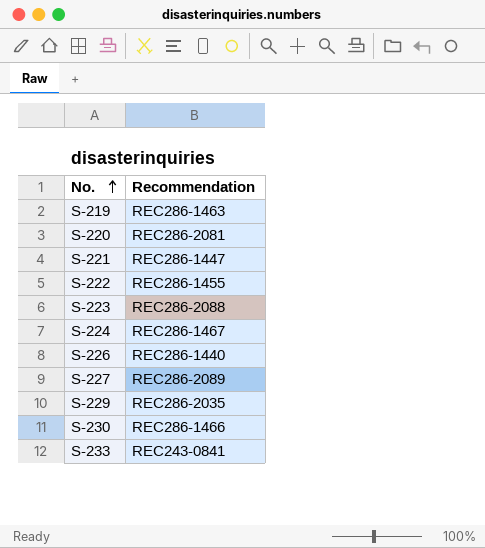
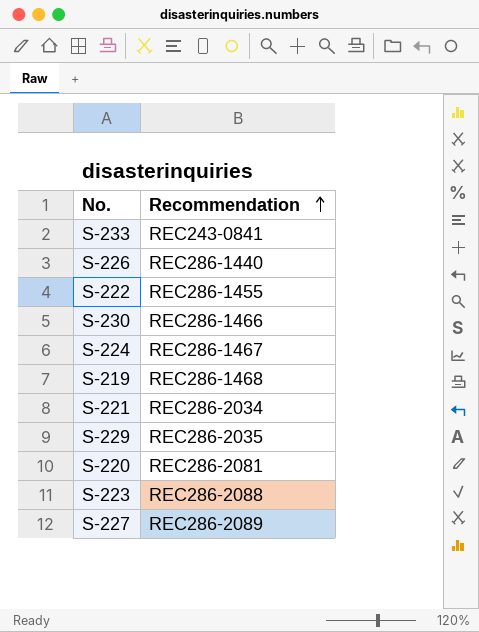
row order: No. ascending -> Recommendation ascending
S-219 | Recommendation: REC286-1463 -> REC286-1468
S-221 | Recommendation: REC286-1447 -> REC286-2034

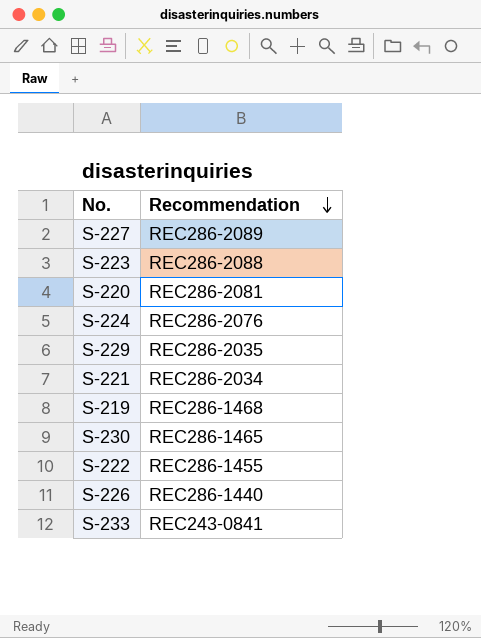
row order: Recommendation ascending -> Recommendation descending
S-224 | Recommendation: REC286-1467 -> REC286-2076
S-230 | Recommendation: REC286-1466 -> REC286-1465

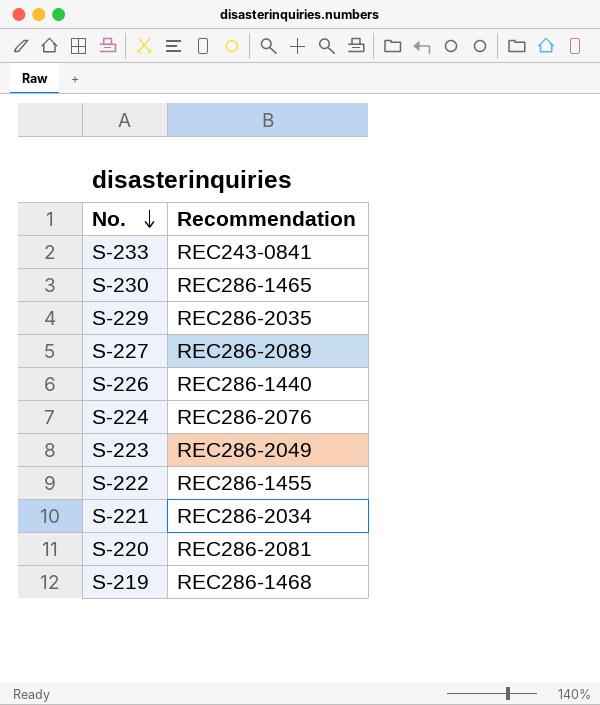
row order: Recommendation descending -> No. descending
S-223 | Recommendation: REC286-2088 -> REC286-2049

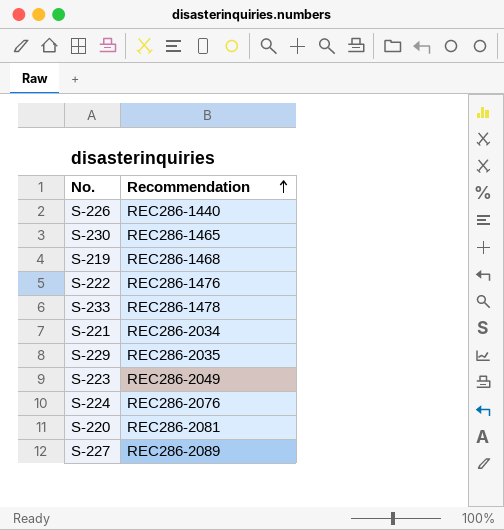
row order: No. descending -> Recommendation ascending
S-222 | Recommendation: REC286-1455 -> REC286-1476
S-233 | Recommendation: REC243-0841 -> REC286-1478

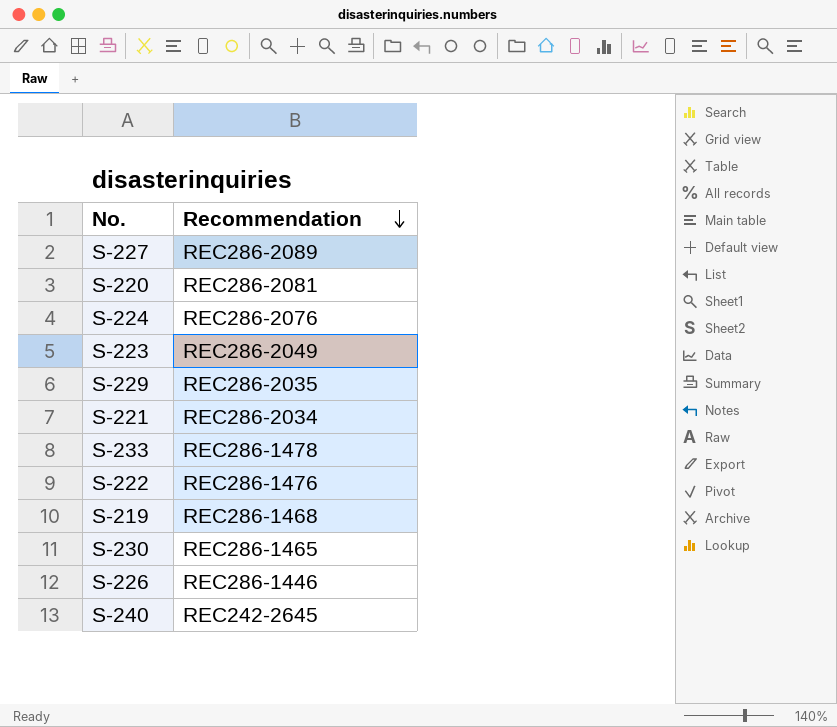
row order: Recommendation ascending -> Recommendation descending
S-226 | Recommendation: REC286-1440 -> REC286-1446
row S-240: none -> REC242-2645

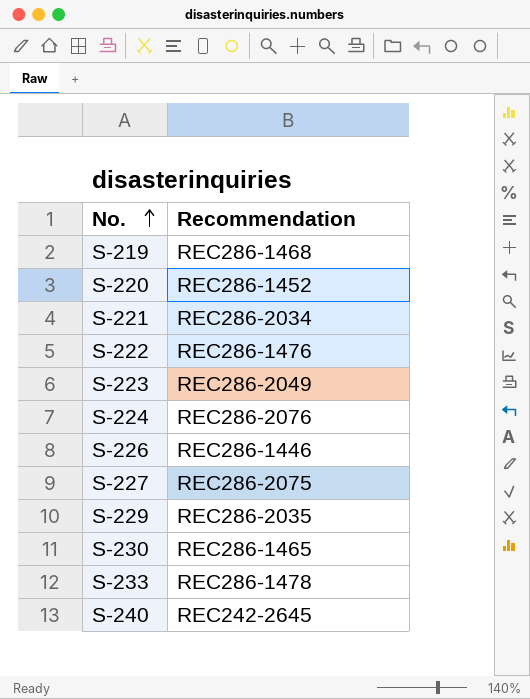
row order: Recommendation descending -> No. ascending
S-220 | Recommendation: REC286-2081 -> REC286-1452
S-227 | Recommendation: REC286-2089 -> REC286-2075

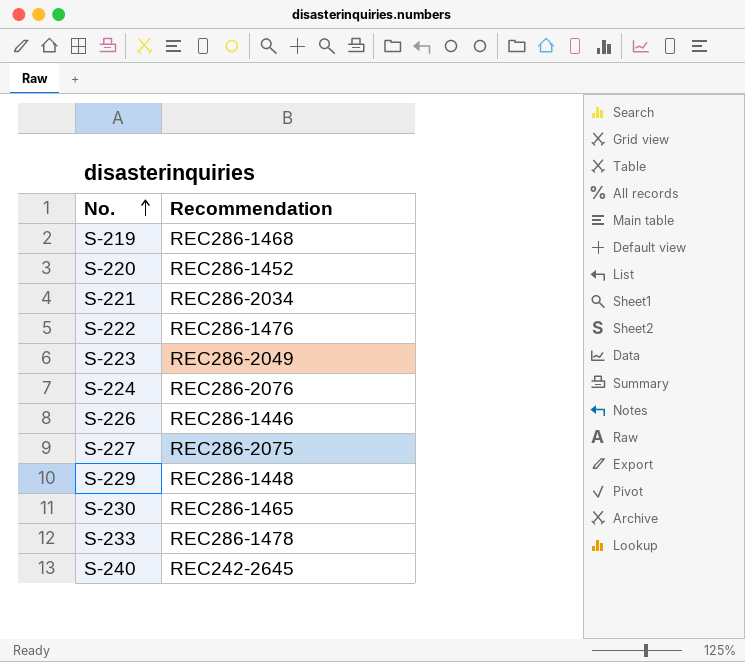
S-229 | Recommendation: REC286-2035 -> REC286-1448

